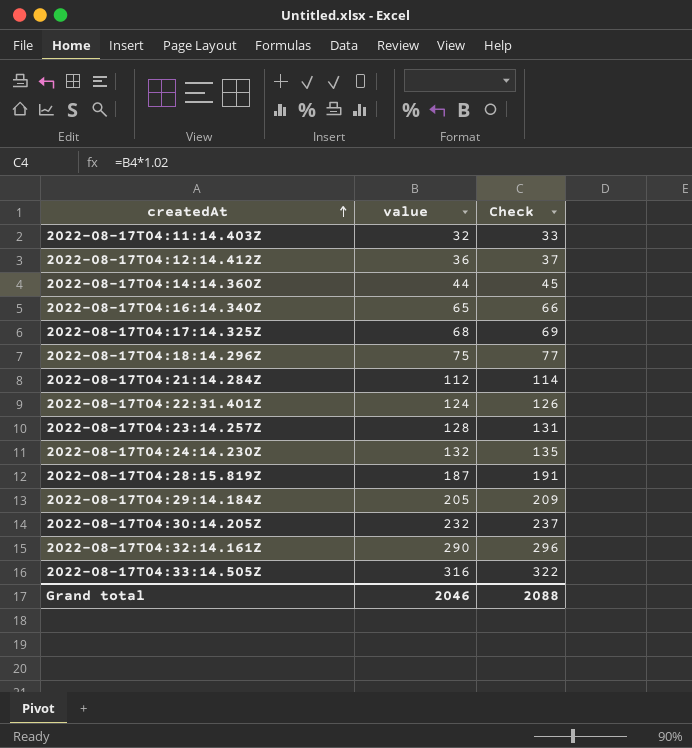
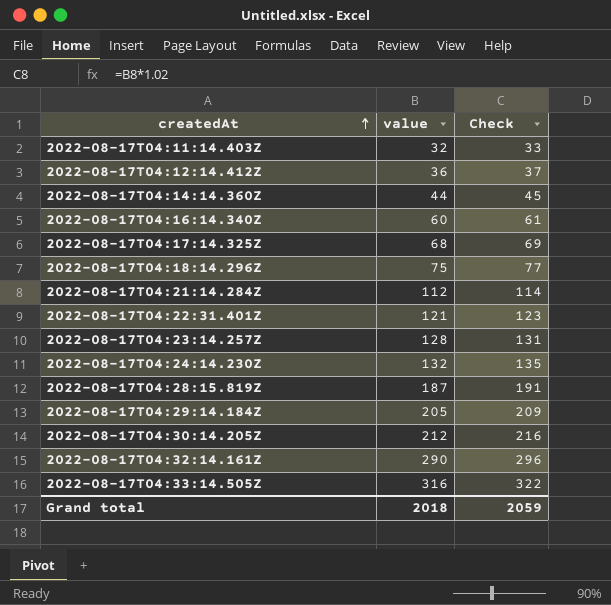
2022-08-17T04:16:14.340Z | value: 65 -> 60
2022-08-17T04:16:14.340Z | Check: 66 -> 61
2022-08-17T04:22:31.401Z | value: 124 -> 121
2022-08-17T04:22:31.401Z | Check: 126 -> 123
2022-08-17T04:30:14.205Z | value: 232 -> 212
2022-08-17T04:30:14.205Z | Check: 237 -> 216
Grand total | value: 2046 -> 2018
Grand total | Check: 2088 -> 2059

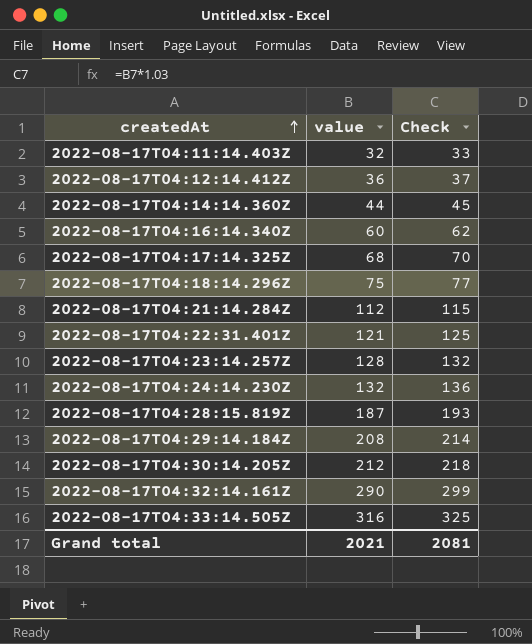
column Check | formula: [value] * 1.02 -> [value] * 1.03
2022-08-17T04:29:14.184Z | value: 205 -> 208
Grand total | value: 2018 -> 2021
Grand total | Check: 2059 -> 2081

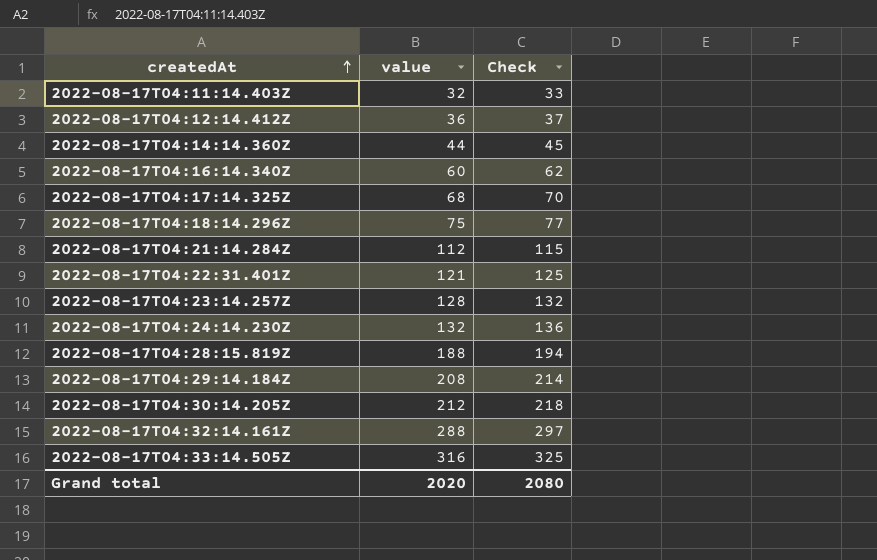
2022-08-17T04:28:15.819Z | value: 187 -> 188
2022-08-17T04:28:15.819Z | Check: 193 -> 194
2022-08-17T04:32:14.161Z | value: 290 -> 288
2022-08-17T04:32:14.161Z | Check: 299 -> 297
Grand total | value: 2021 -> 2020
Grand total | Check: 2081 -> 2080

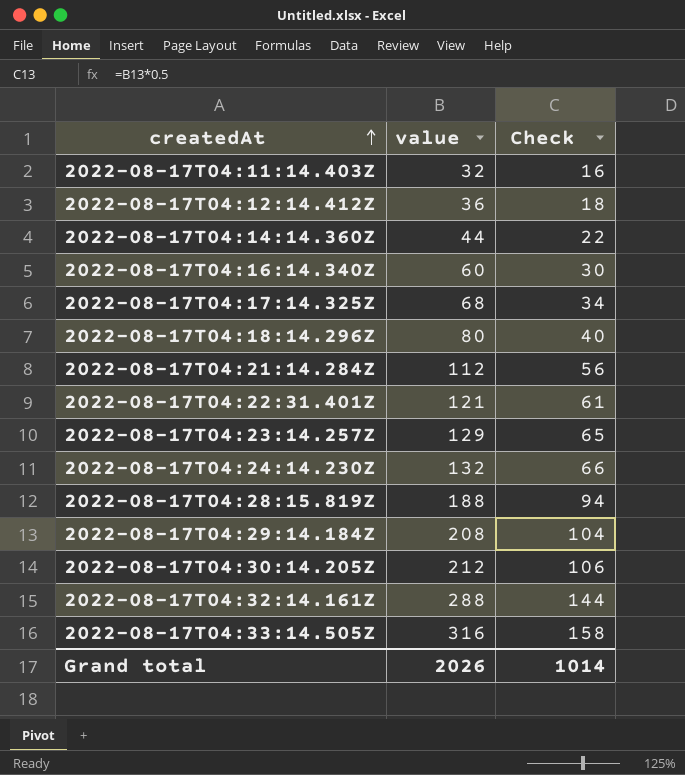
column Check | formula: [value] * 1.03 -> [value] * 0.5
2022-08-17T04:18:14.296Z | value: 75 -> 80
2022-08-17T04:23:14.257Z | value: 128 -> 129
Grand total | value: 2020 -> 2026
Grand total | Check: 2080 -> 1014

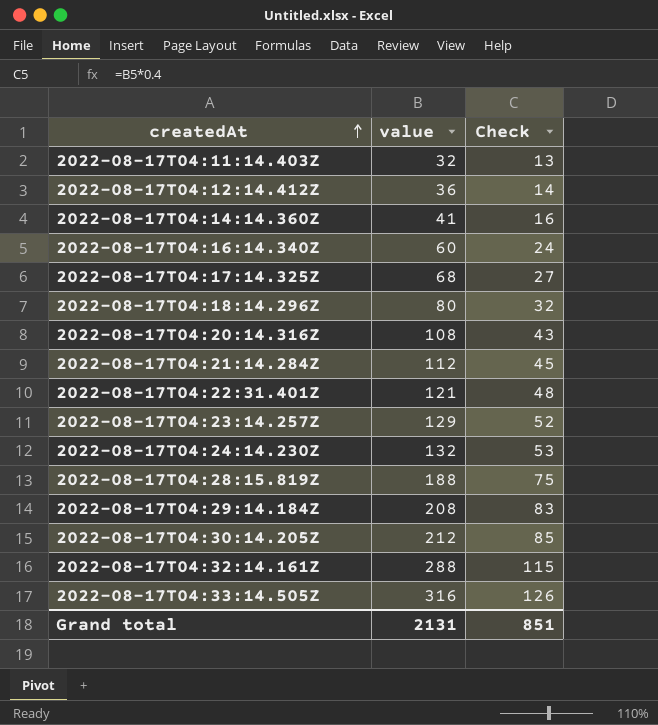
column Check | formula: [value] * 0.5 -> [value] * 0.4
2022-08-17T04:14:14.360Z | value: 44 -> 41
row 2022-08-17T04:20:14.316Z: none -> 108 | 43
Grand total | value: 2026 -> 2131
Grand total | Check: 1014 -> 851

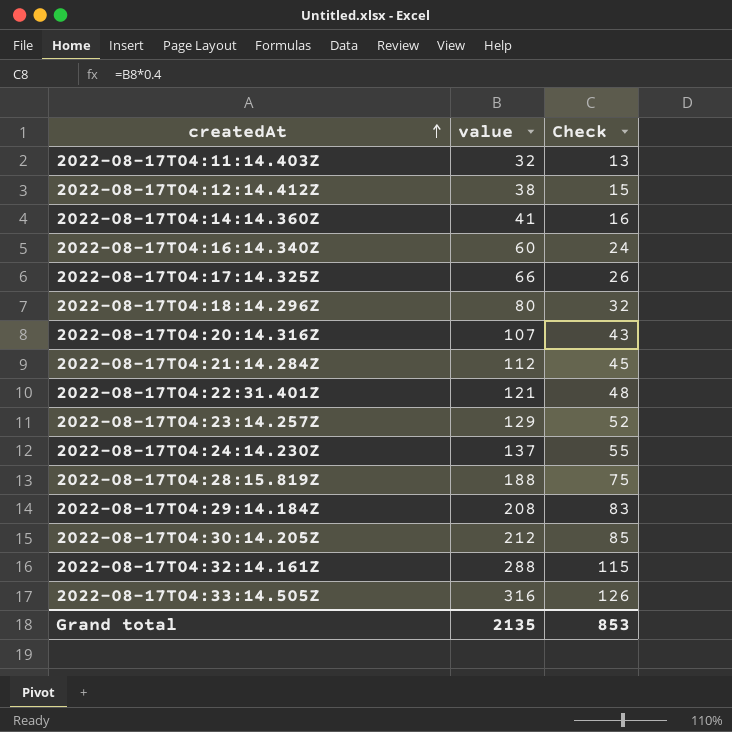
2022-08-17T04:12:14.412Z | value: 36 -> 38
2022-08-17T04:12:14.412Z | Check: 14 -> 15
2022-08-17T04:17:14.325Z | value: 68 -> 66
2022-08-17T04:17:14.325Z | Check: 27 -> 26
2022-08-17T04:20:14.316Z | value: 108 -> 107
2022-08-17T04:24:14.230Z | value: 132 -> 137
2022-08-17T04:24:14.230Z | Check: 53 -> 55
Grand total | value: 2131 -> 2135
Grand total | Check: 851 -> 853

